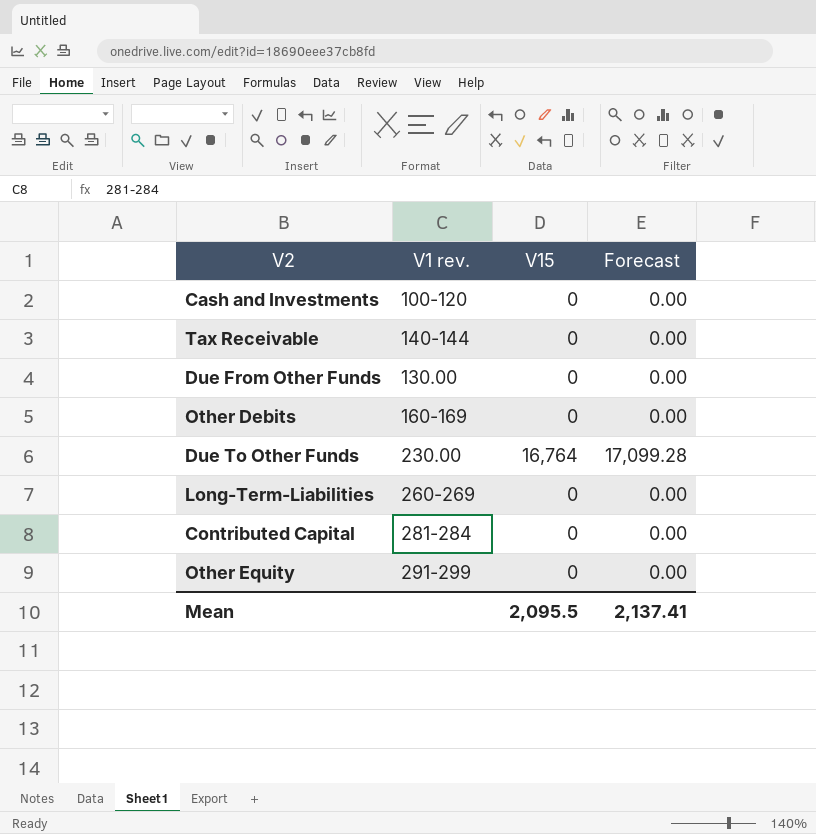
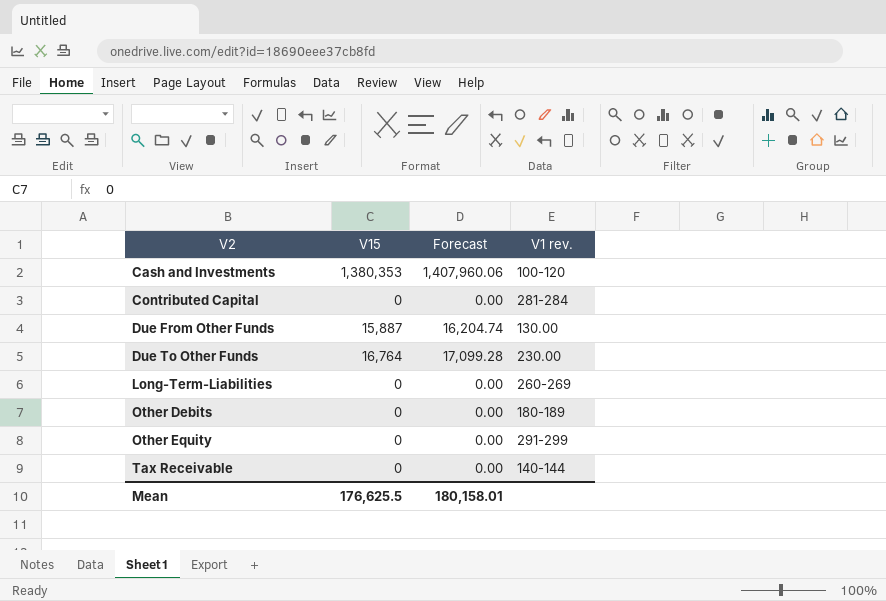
row order: none -> V2 ascending
column V1 rev. | position: 2 -> 4
Cash and Investments | V15: 0 -> 1,380,353
Cash and Investments | Forecast: 0.00 -> 1,407,960.06
Due From Other Funds | V15: 0 -> 15,887
Due From Other Funds | Forecast: 0.00 -> 16,204.74
Other Debits | V1 rev.: 160-169 -> 180-189
Mean | V15: 2,095.5 -> 176,625.5
Mean | Forecast: 2,137.41 -> 180,158.01

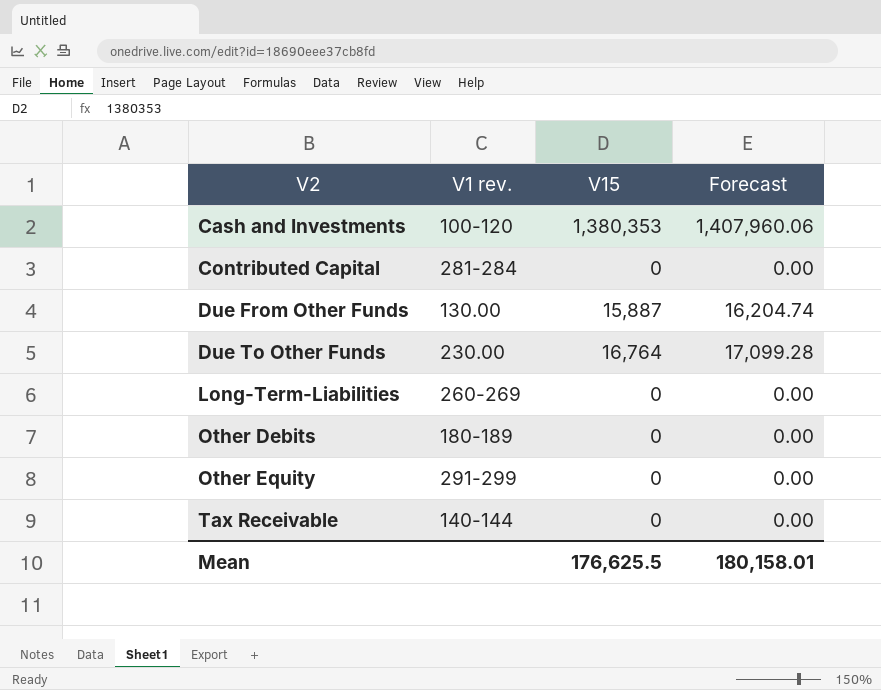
column V1 rev. | position: 4 -> 2

